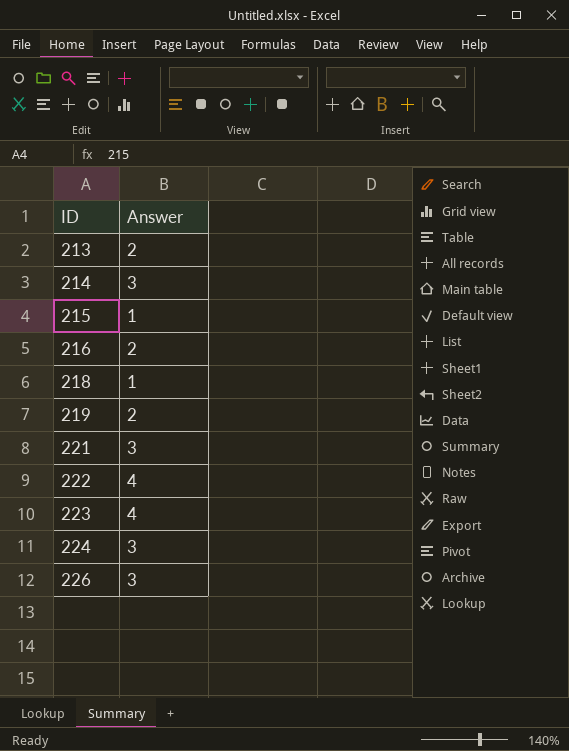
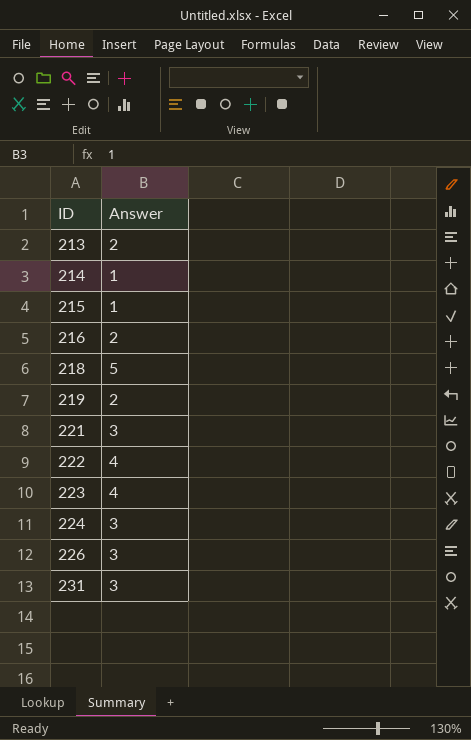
214 | Answer: 3 -> 1
218 | Answer: 1 -> 5
row 231: none -> 3

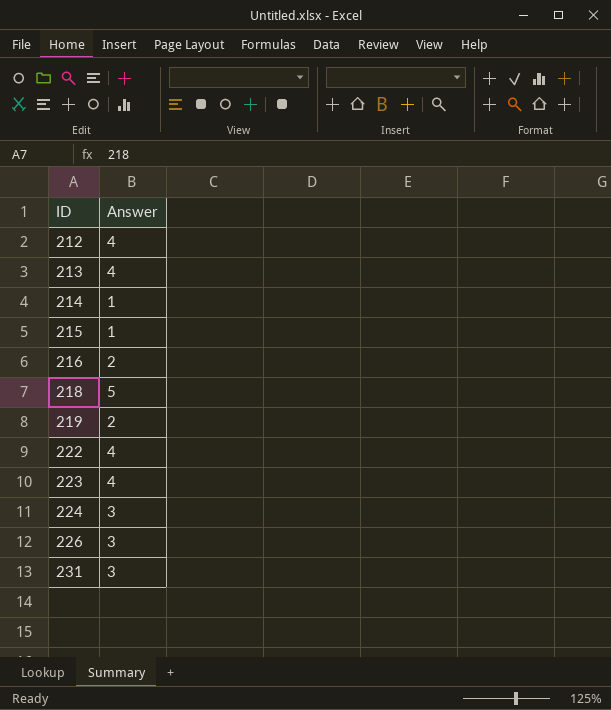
row 221: 3 -> none
row 212: none -> 4
213 | Answer: 2 -> 4

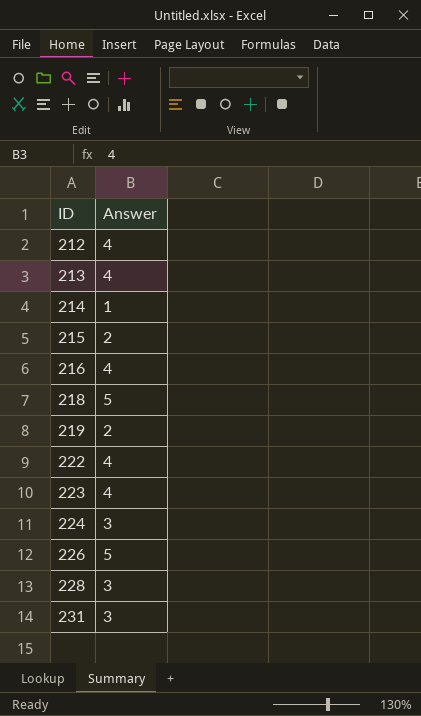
215 | Answer: 1 -> 2
216 | Answer: 2 -> 4
226 | Answer: 3 -> 5
row 228: none -> 3

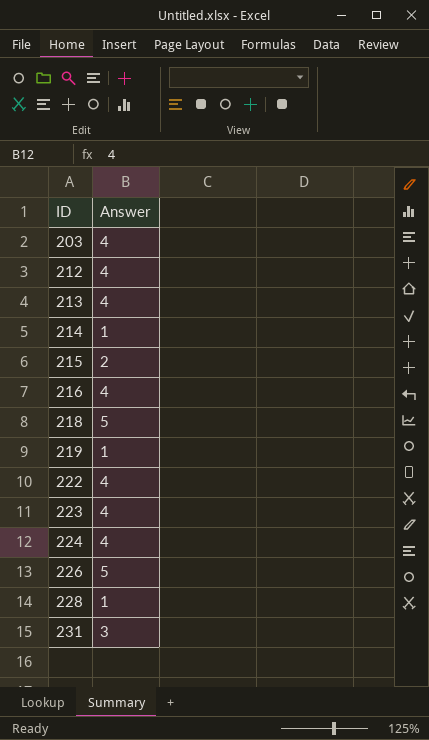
row 203: none -> 4
219 | Answer: 2 -> 1
224 | Answer: 3 -> 4
228 | Answer: 3 -> 1

